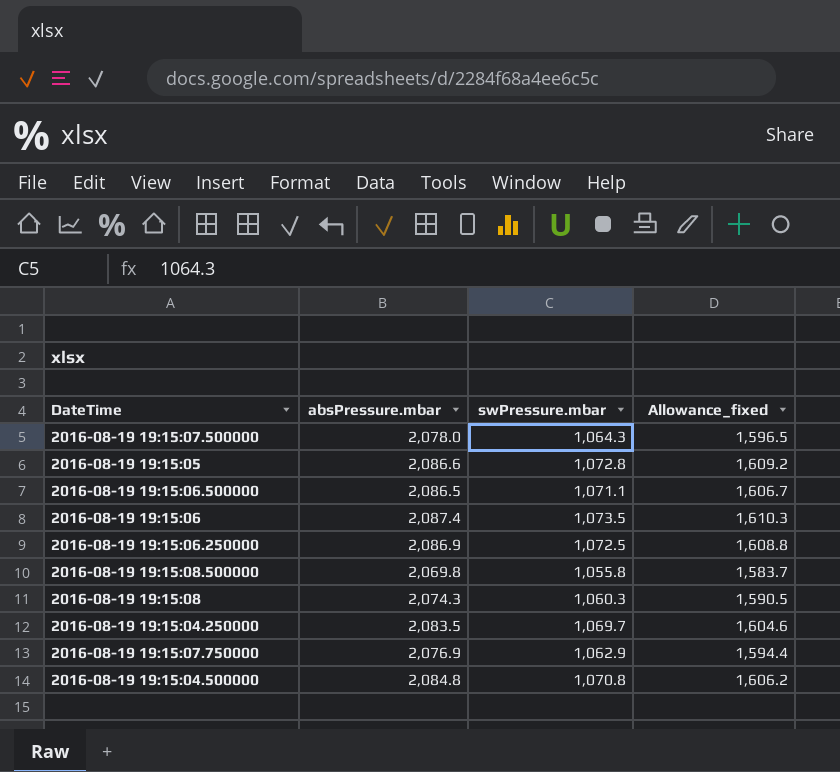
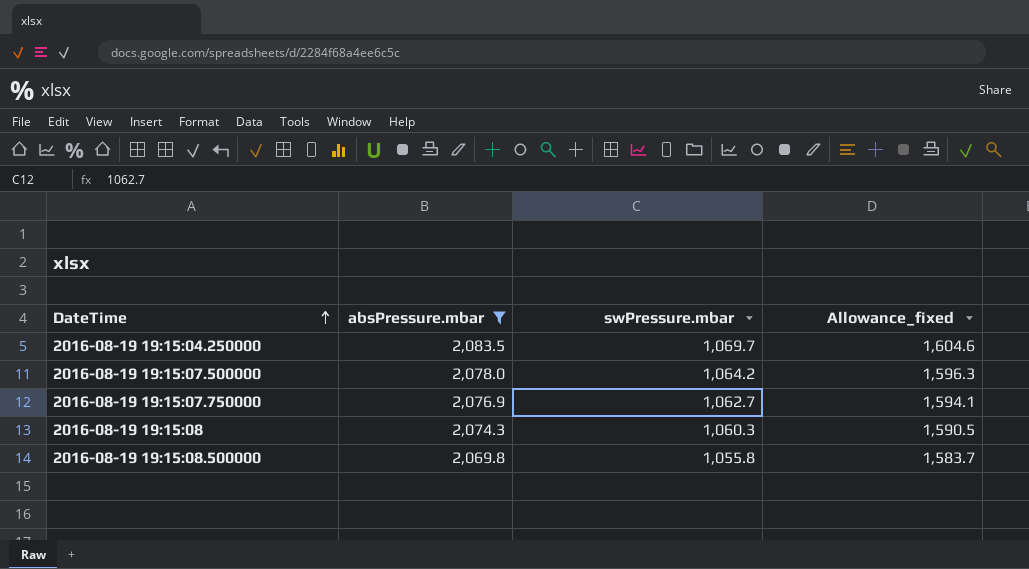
filter: none -> absPressure.mbar <= 2,083.5
row order: none -> DateTime ascending
2016-08-19 19:15:07.500000 | swPressure.mbar: 1,064.3 -> 1,064.2
2016-08-19 19:15:07.500000 | Allowance_fixed: 1,596.5 -> 1,596.3
2016-08-19 19:15:07.750000 | swPressure.mbar: 1,062.9 -> 1,062.7
2016-08-19 19:15:07.750000 | Allowance_fixed: 1,594.4 -> 1,594.1

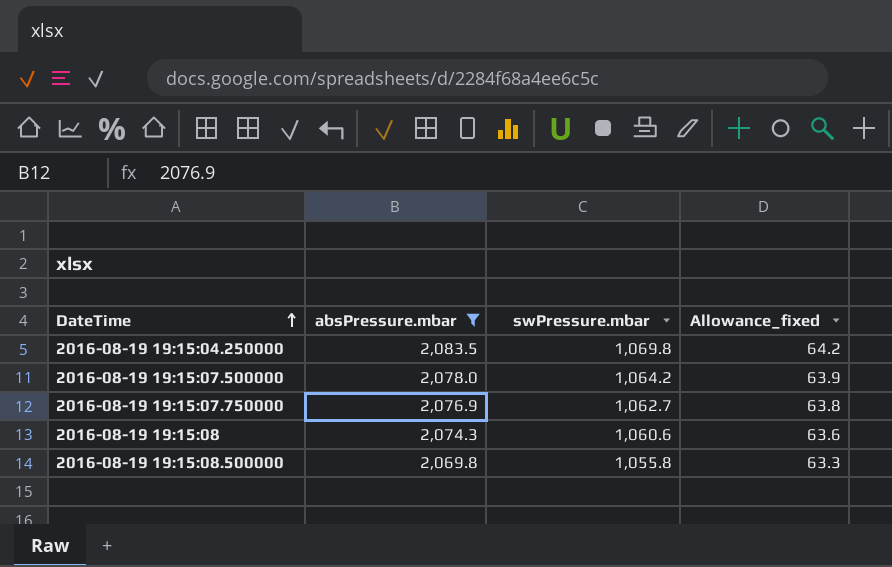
column Allowance_fixed | formula: [swPressure.mbar] * 1.5 -> [swPressure.mbar] * 0.06
2016-08-19 19:15:04.250000 | swPressure.mbar: 1,069.7 -> 1,069.8
2016-08-19 19:15:08 | swPressure.mbar: 1,060.3 -> 1,060.6

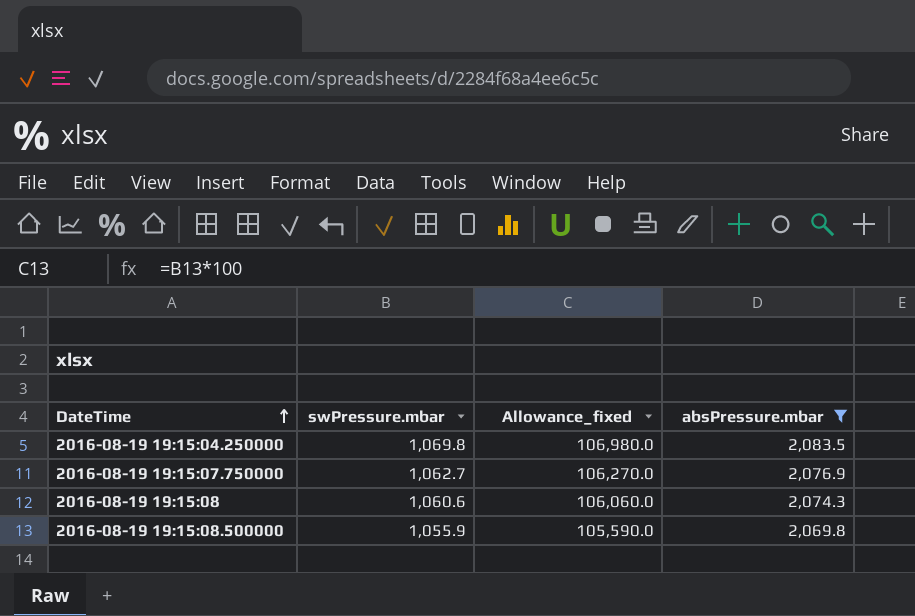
column Allowance_fixed | formula: [swPressure.mbar] * 0.06 -> [swPressure.mbar] * 100
column absPressure.mbar | position: 2 -> 4
row 2016-08-19 19:15:07.500000: 2,078.0 | 1,064.2 | 63.9 -> none
2016-08-19 19:15:08.500000 | swPressure.mbar: 1,055.8 -> 1,055.9

